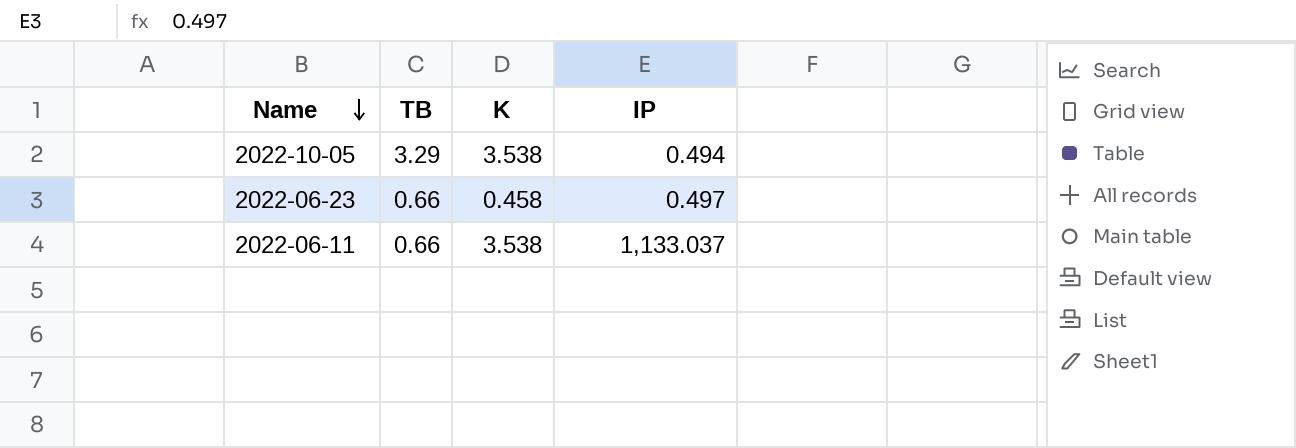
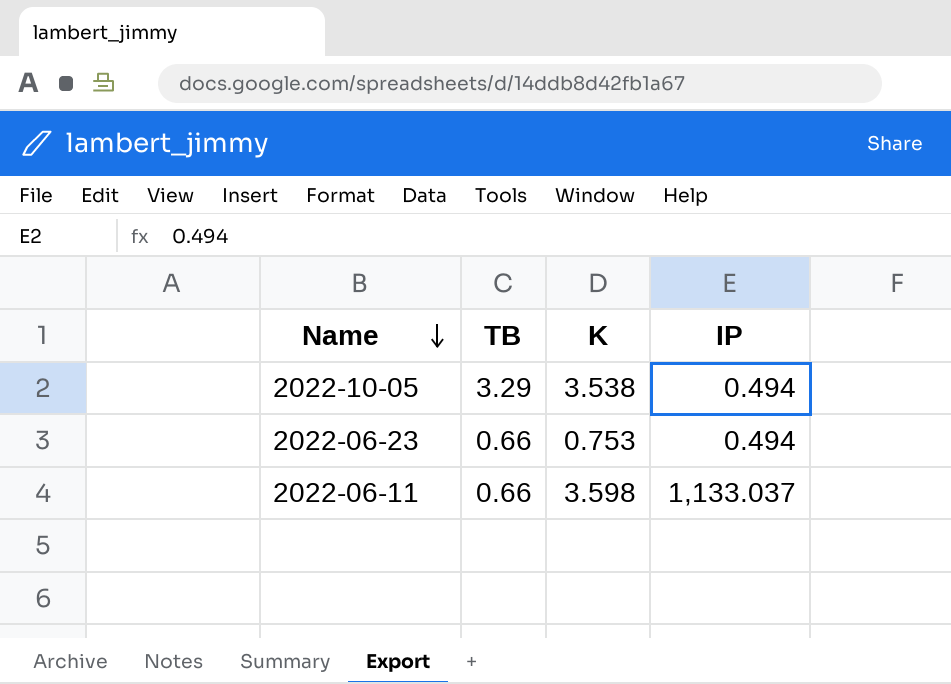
2022-06-23 | K: 0.458 -> 0.753
2022-06-23 | IP: 0.497 -> 0.494
2022-06-11 | K: 3.538 -> 3.598

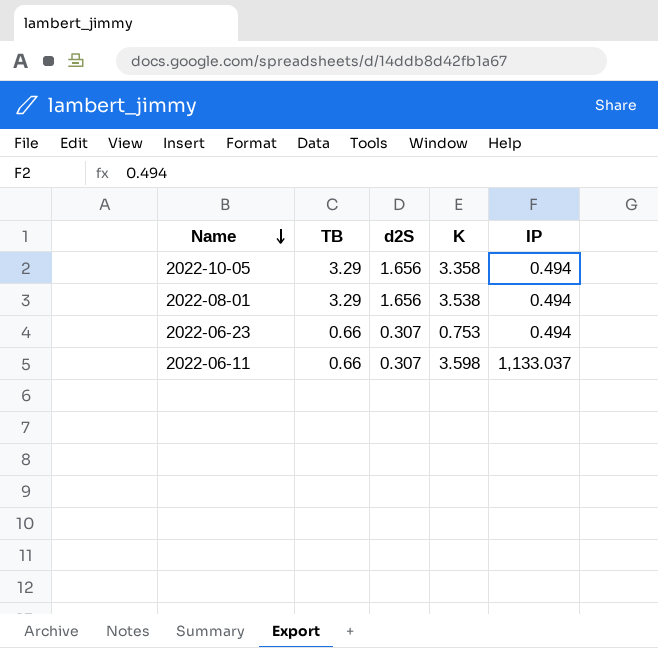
column d2S | position: none -> 3
2022-10-05 | K: 3.538 -> 3.358
row 2022-08-01: none -> 3.29 | 1.656 | 3.538 | 0.494

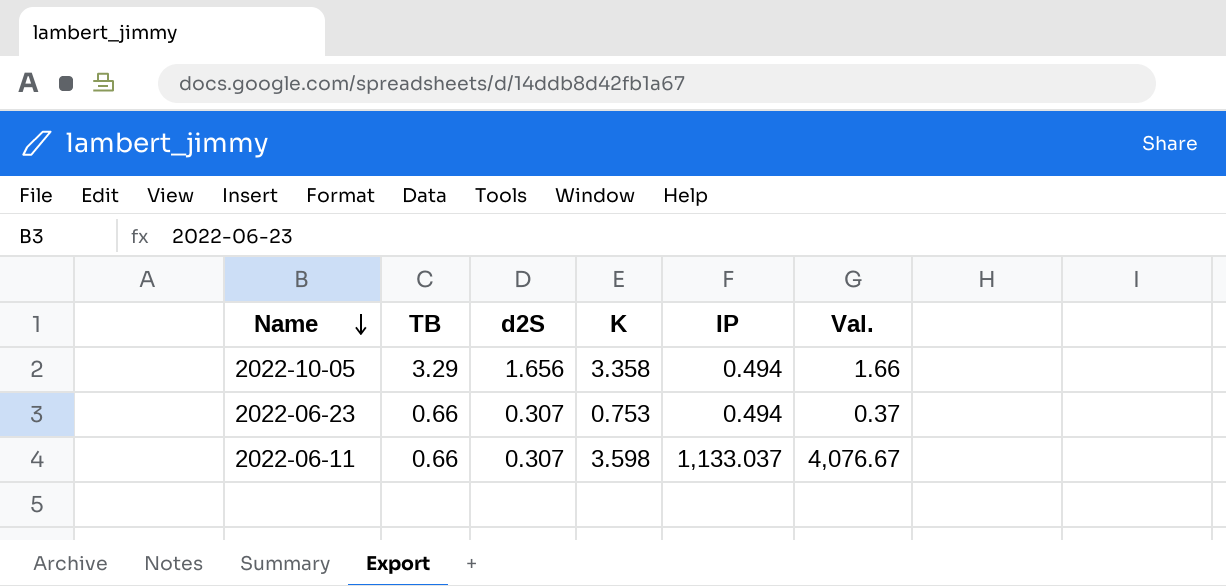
column Val. | formula: none -> [K] * [IP]
row 2022-08-01: 3.29 | 1.656 | 3.538 | 0.494 -> none

